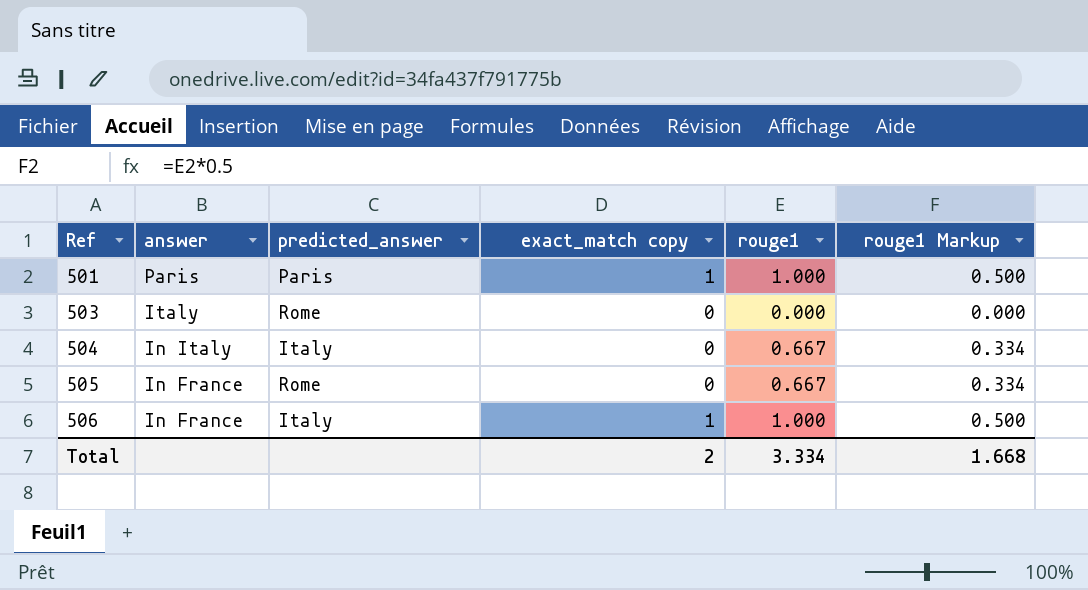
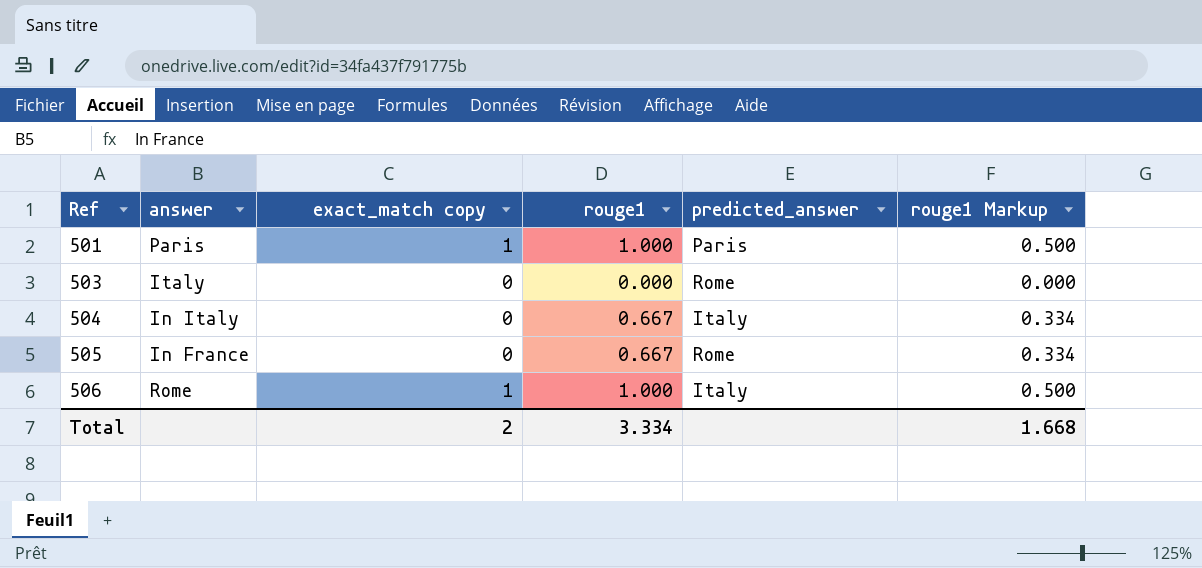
column predicted_answer | position: 3 -> 5
506 | answer: In France -> Rome

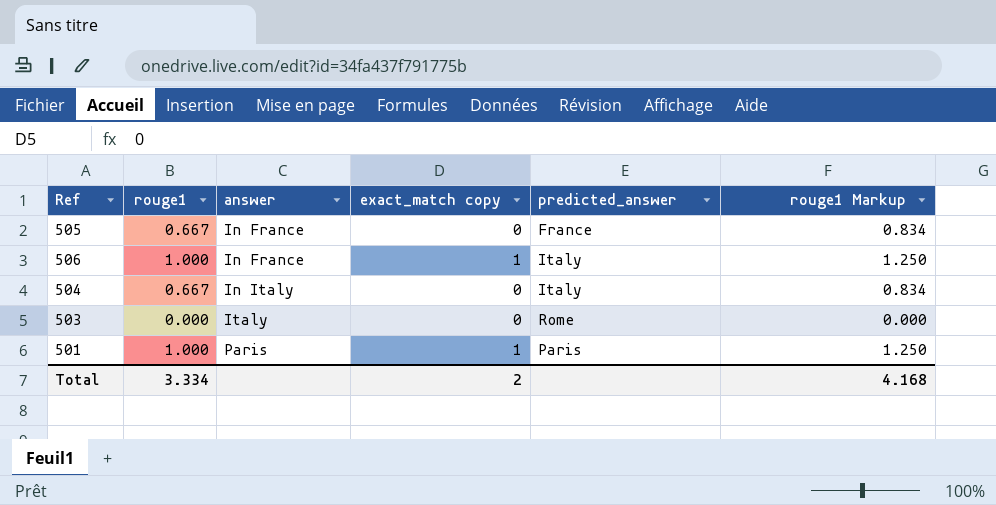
row order: Ref ascending -> answer ascending
column rouge1 | position: 4 -> 2
column rouge1 Markup | formula: [rouge1] * 0.5 -> [rouge1] * 1.25
505 | predicted_answer: Rome -> France
506 | answer: Rome -> In France
Total | rouge1 Markup: 1.668 -> 4.168

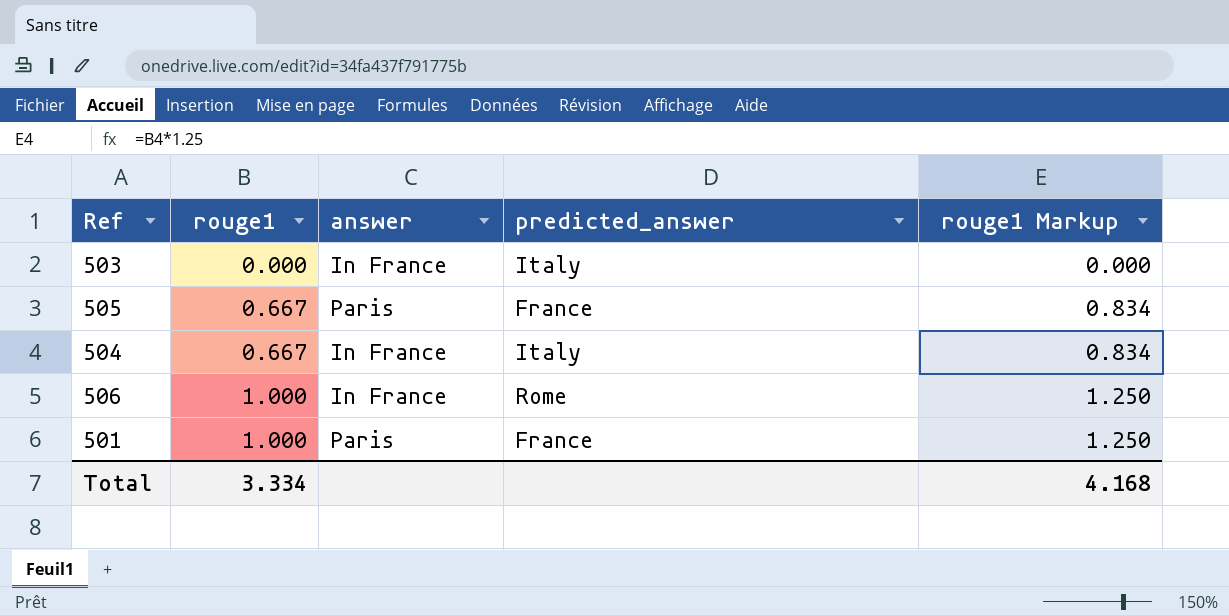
row order: answer ascending -> rouge1 ascending
column exact_match copy | position: 4 -> none
503 | answer: Italy -> In France
503 | predicted_answer: Rome -> Italy
505 | answer: In France -> Paris
504 | answer: In Italy -> In France
506 | predicted_answer: Italy -> Rome
501 | predicted_answer: Paris -> France

